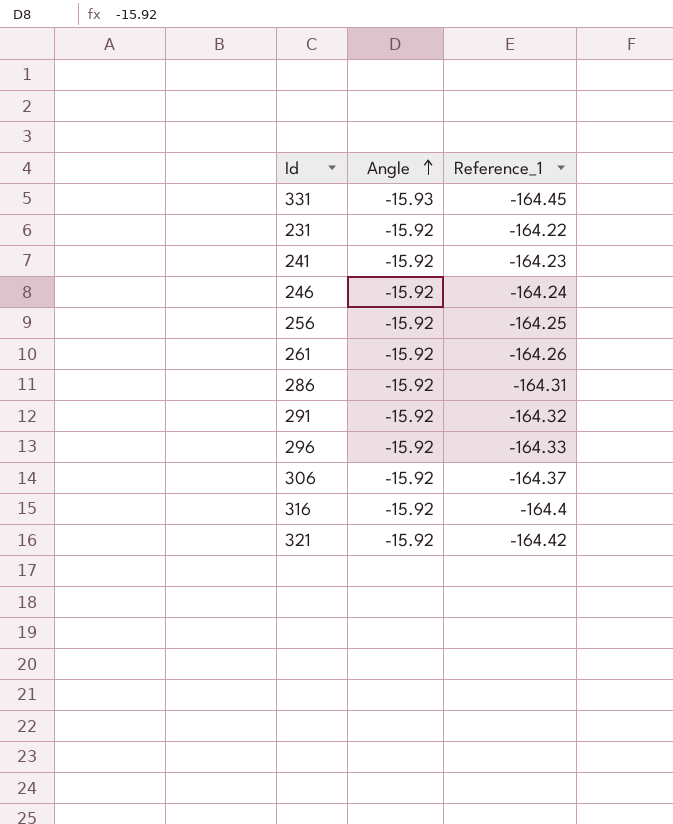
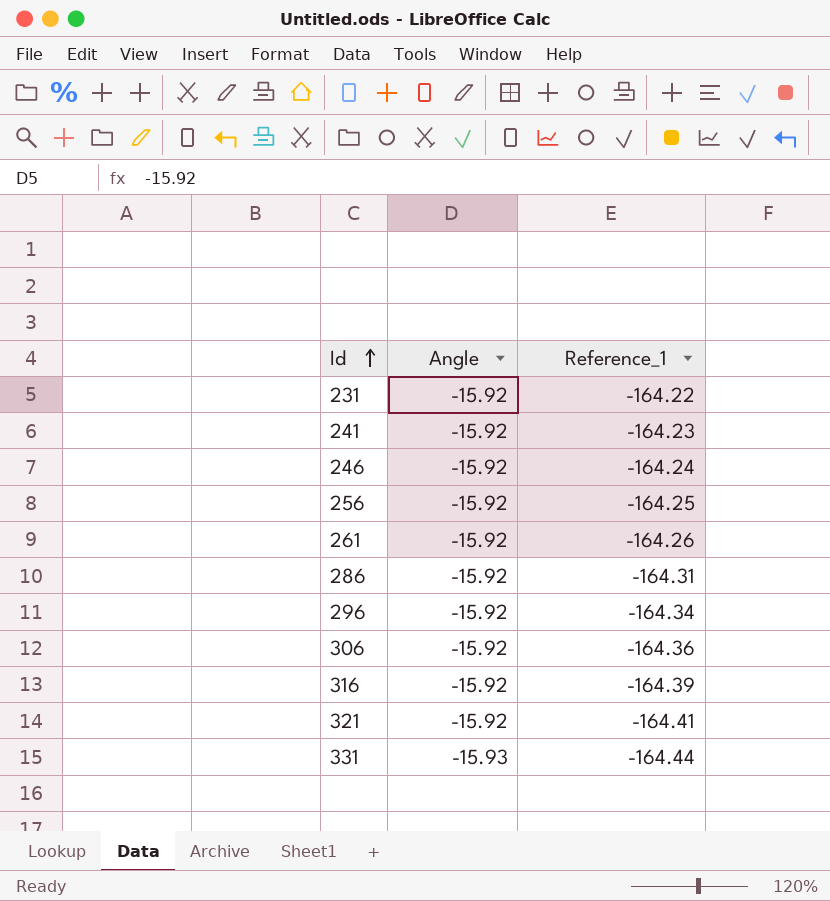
row order: Angle ascending -> Id ascending
row 291: -15.92 | -164.32 -> none
296 | Reference_1: -164.33 -> -164.34
306 | Reference_1: -164.37 -> -164.36
316 | Reference_1: -164.4 -> -164.39
321 | Reference_1: -164.42 -> -164.41
331 | Reference_1: -164.45 -> -164.44

